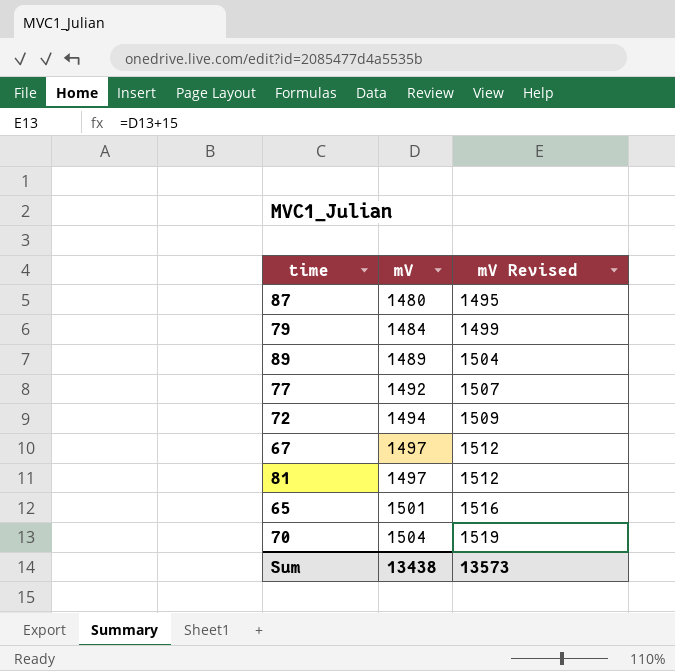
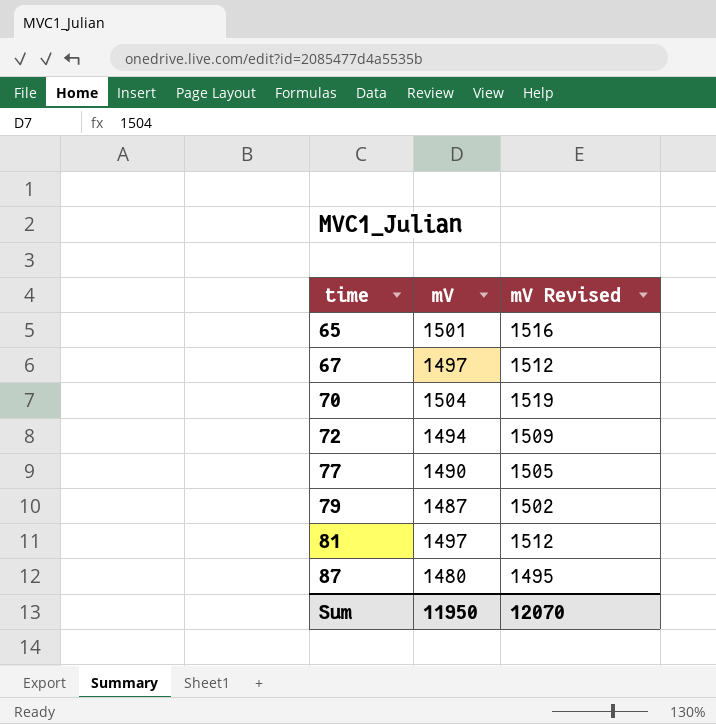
row order: mV ascending -> time ascending
row 89: 1489 | 1504 -> none
77 | mV: 1492 -> 1490
77 | mV Revised: 1507 -> 1505
79 | mV: 1484 -> 1487
79 | mV Revised: 1499 -> 1502
Sum | mV: 13438 -> 11950
Sum | mV Revised: 13573 -> 12070

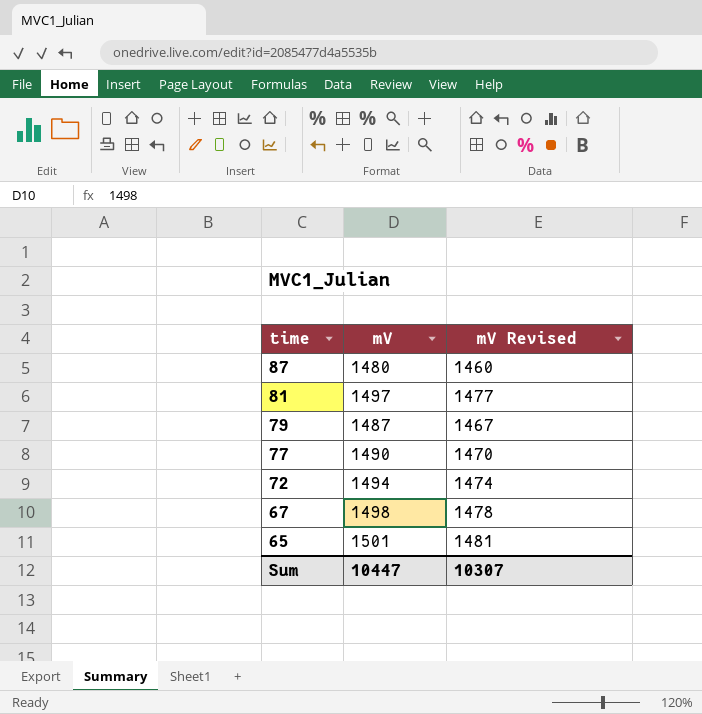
row order: time ascending -> time descending
column mV Revised | formula: [mV] + 15 -> [mV] - 20
row 70: 1504 | 1519 -> none
67 | mV: 1497 -> 1498
Sum | mV: 11950 -> 10447
Sum | mV Revised: 12070 -> 10307

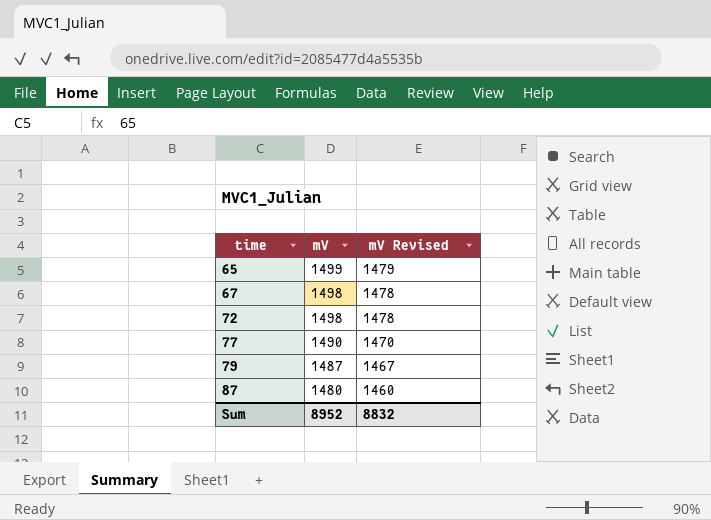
row order: time descending -> time ascending
row 81: 1497 | 1477 -> none
65 | mV: 1501 -> 1499
65 | mV Revised: 1481 -> 1479
72 | mV: 1494 -> 1498
72 | mV Revised: 1474 -> 1478
Sum | mV: 10447 -> 8952
Sum | mV Revised: 10307 -> 8832

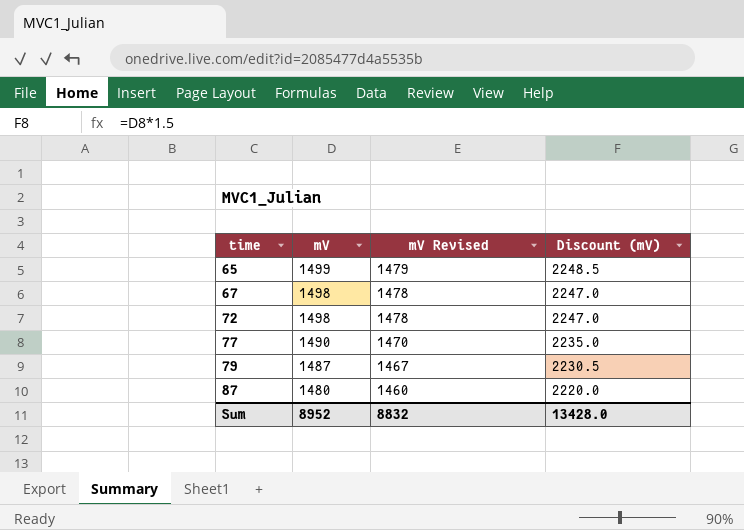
column Discount (mV) | formula: none -> [mV] * 1.5

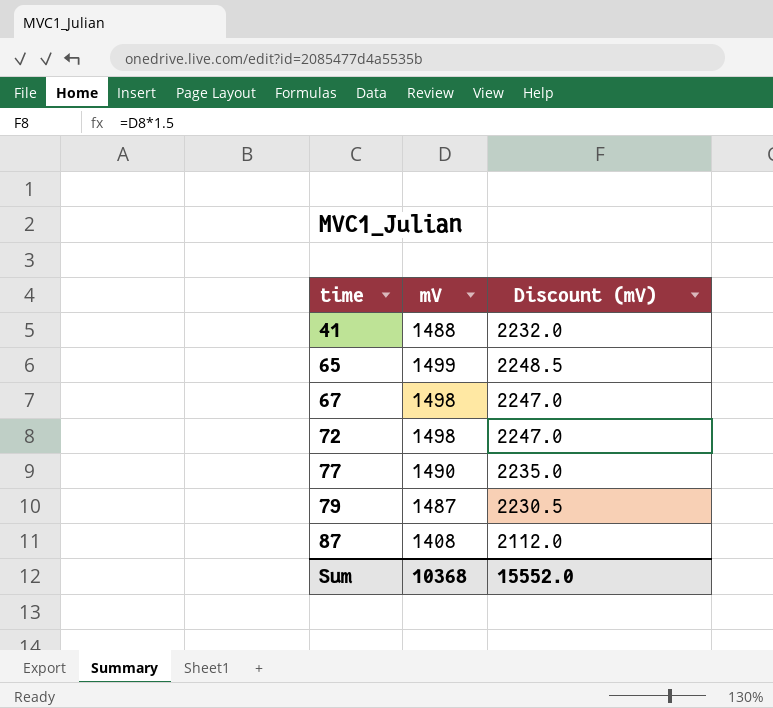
column mV Revised | formula: [mV] - 20 -> none
row 41: none -> 1488 | 2232.0
87 | mV: 1480 -> 1408
87 | Discount (mV): 2220.0 -> 2112.0
Sum | mV: 8952 -> 10368
Sum | Discount (mV): 13428.0 -> 15552.0

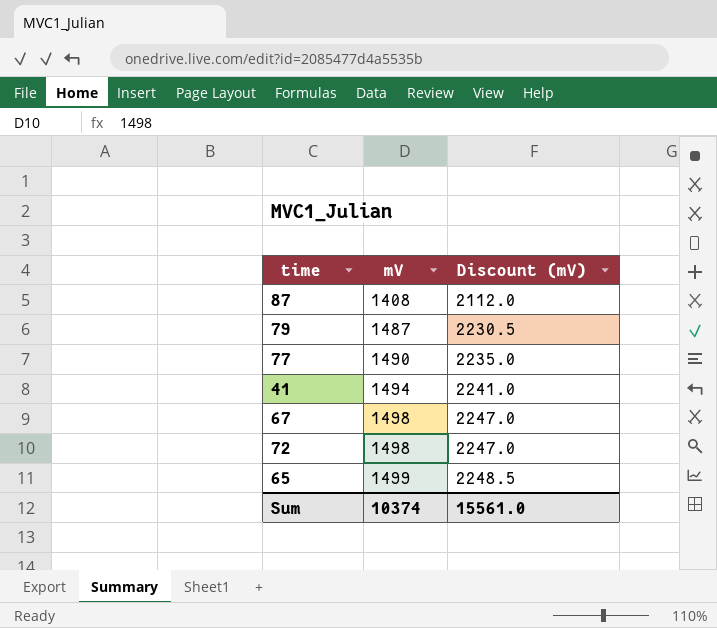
row order: time ascending -> mV ascending
41 | mV: 1488 -> 1494
41 | Discount (mV): 2232.0 -> 2241.0
Sum | mV: 10368 -> 10374
Sum | Discount (mV): 15552.0 -> 15561.0

